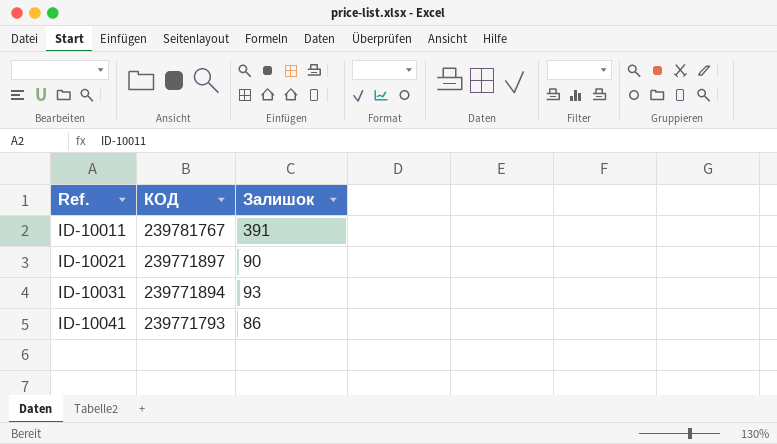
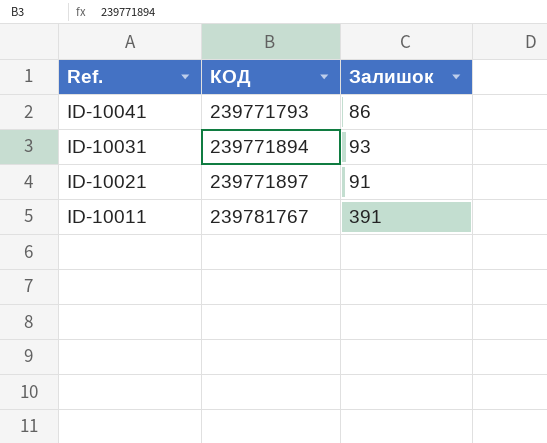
row order: Ref. ascending -> Ref. descending
ID-10021 | Залишок: 90 -> 91

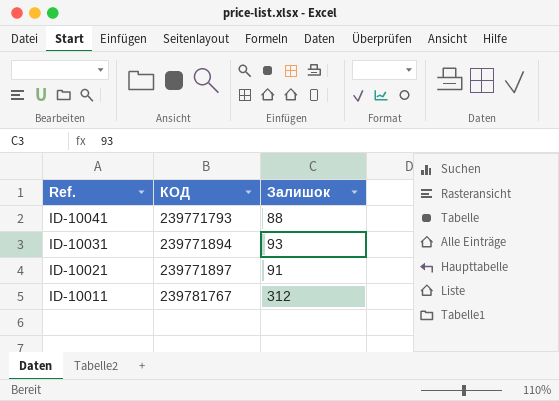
ID-10041 | Залишок: 86 -> 88
ID-10011 | Залишок: 391 -> 312

